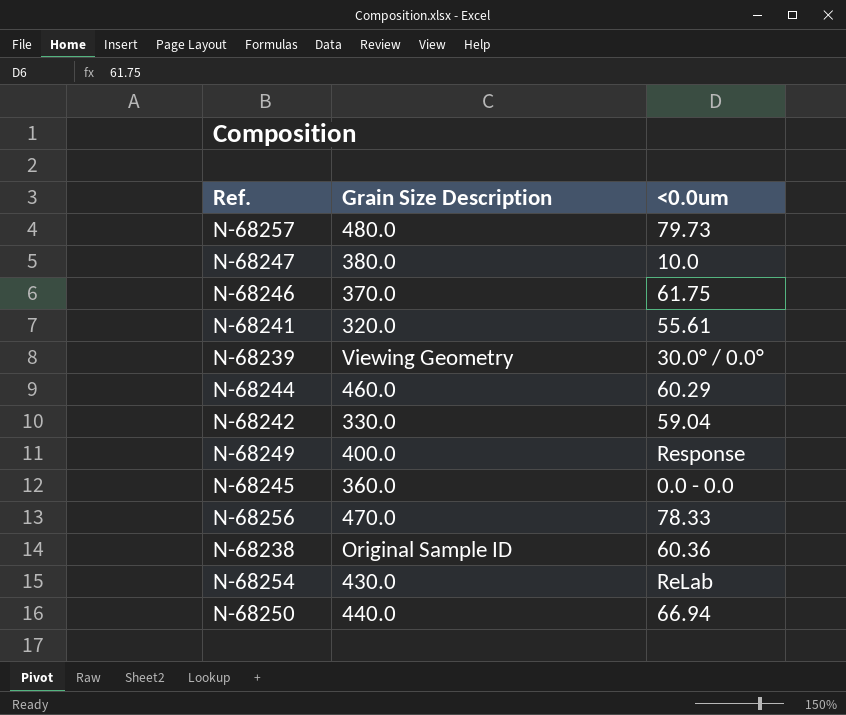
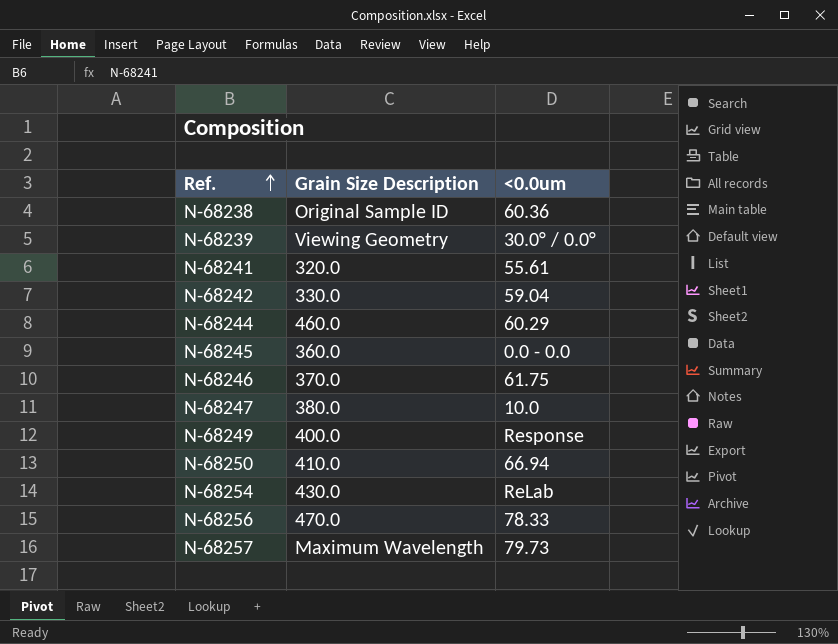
row order: none -> Ref. ascending
N-68250 | Grain Size Description: 440.0 -> 410.0
N-68257 | Grain Size Description: 480.0 -> Maximum Wavelength

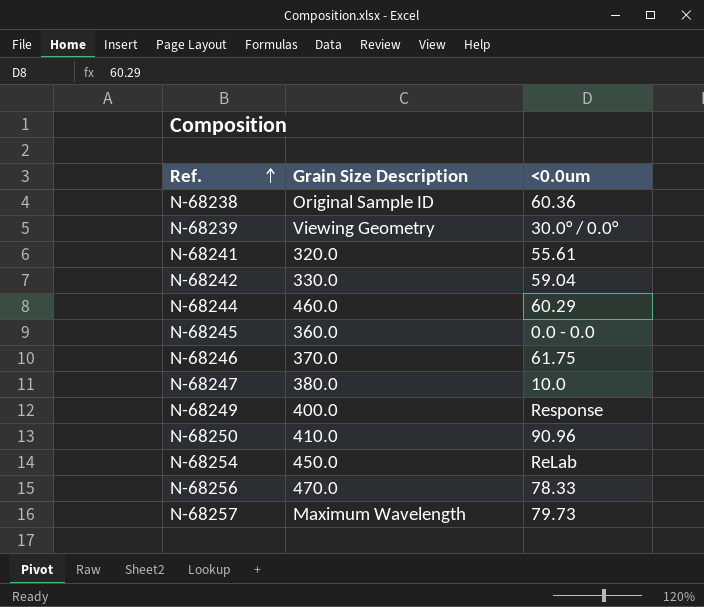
N-68250 | <0.0um: 66.94 -> 90.96
N-68254 | Grain Size Description: 430.0 -> 450.0

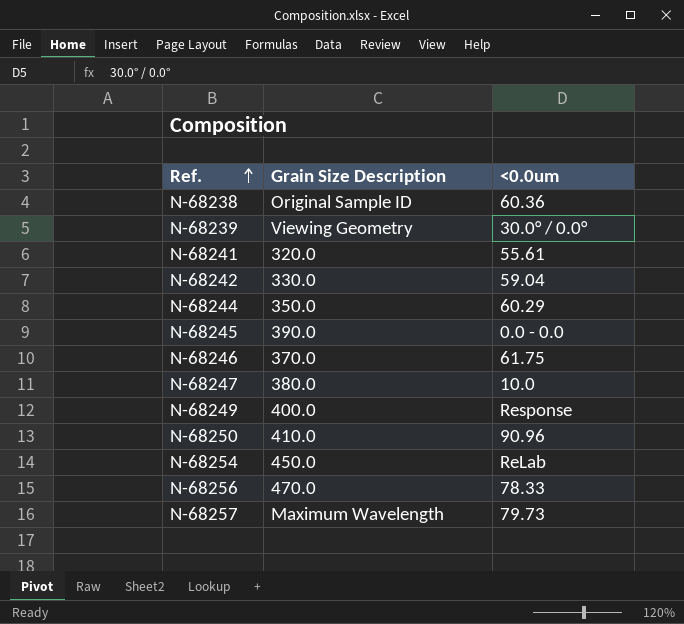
N-68244 | Grain Size Description: 460.0 -> 350.0
N-68245 | Grain Size Description: 360.0 -> 390.0

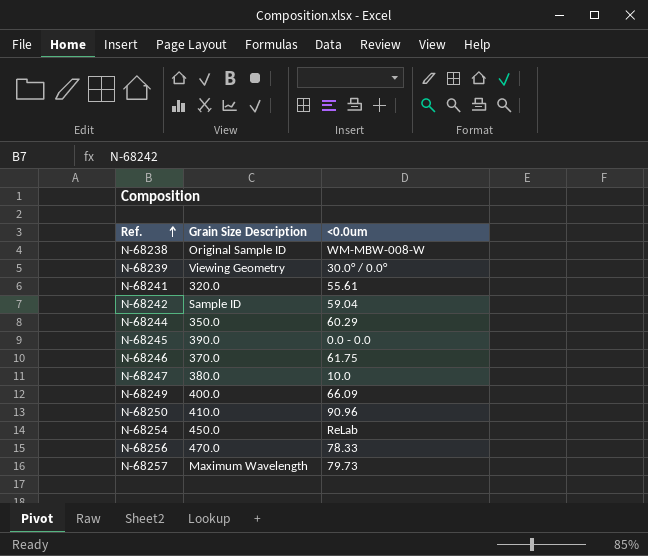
N-68238 | <0.0um: 60.36 -> WM-MBW-008-W
N-68242 | Grain Size Description: 330.0 -> Sample ID
N-68249 | <0.0um: Response -> 66.09

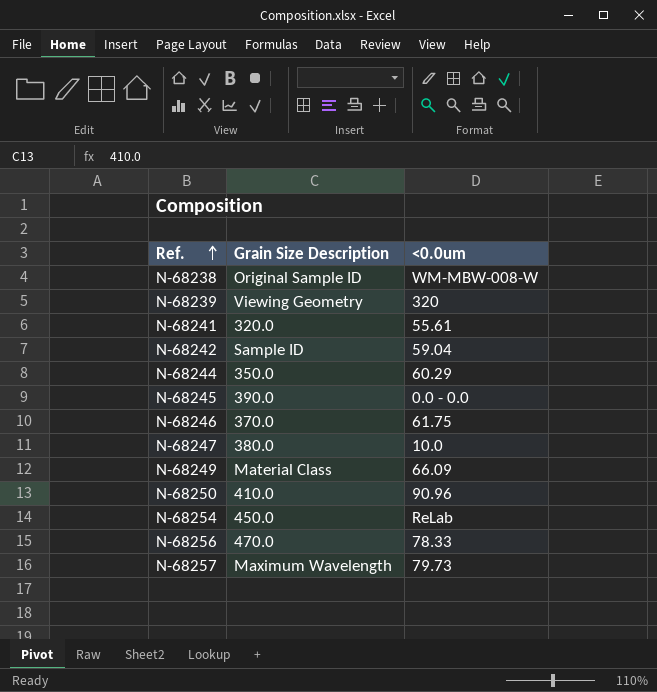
N-68239 | <0.0um: 30.0° / 0.0° -> 320
N-68249 | Grain Size Description: 400.0 -> Material Class

